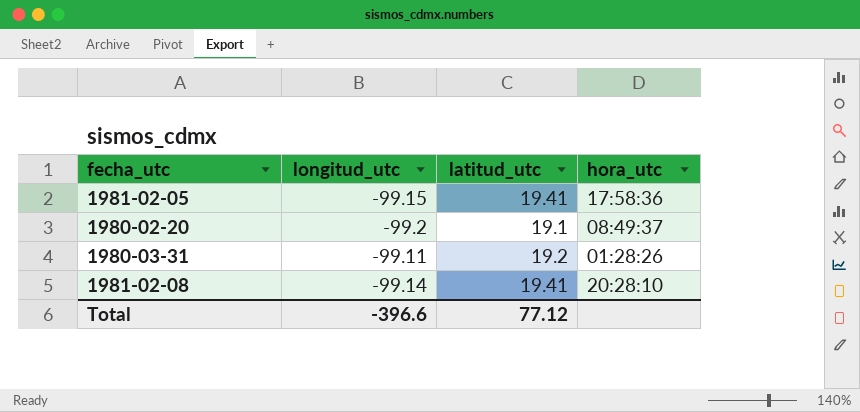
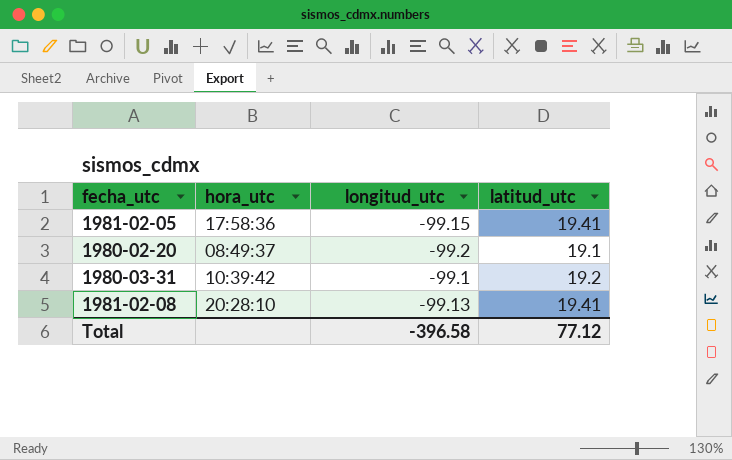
column hora_utc | position: 4 -> 2
1980-03-31 | hora_utc: 01:28:26 -> 10:39:42
1980-03-31 | longitud_utc: -99.11 -> -99.1
1981-02-08 | longitud_utc: -99.14 -> -99.13
Total | longitud_utc: -396.6 -> -396.58

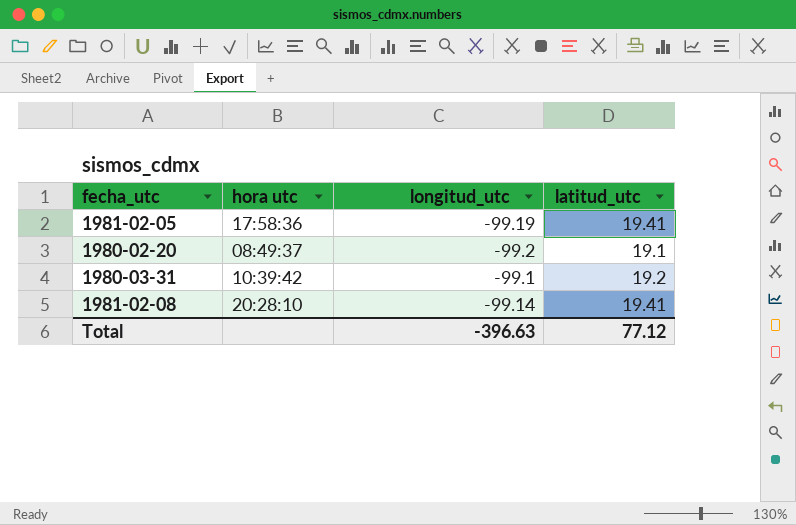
column name: hora_utc -> hora utc
1981-02-05 | longitud_utc: -99.15 -> -99.19
1981-02-08 | longitud_utc: -99.13 -> -99.14
Total | longitud_utc: -396.58 -> -396.63

